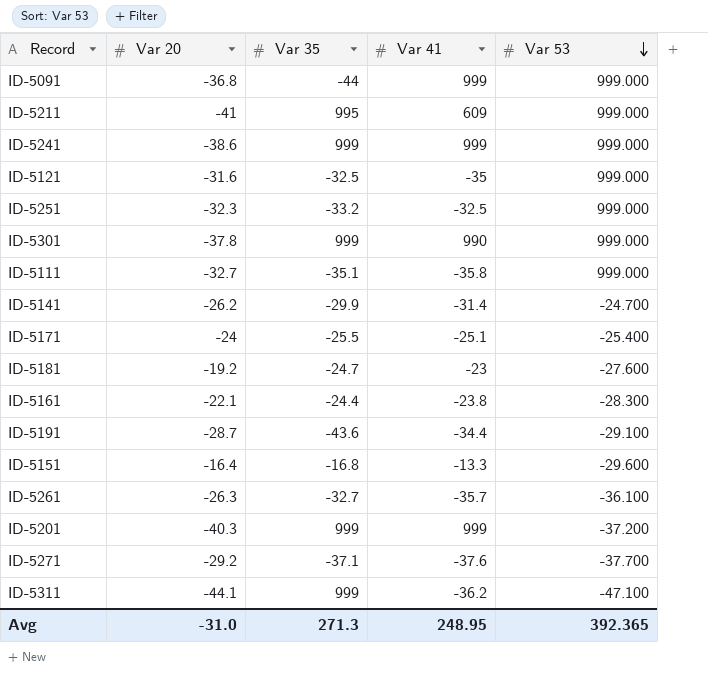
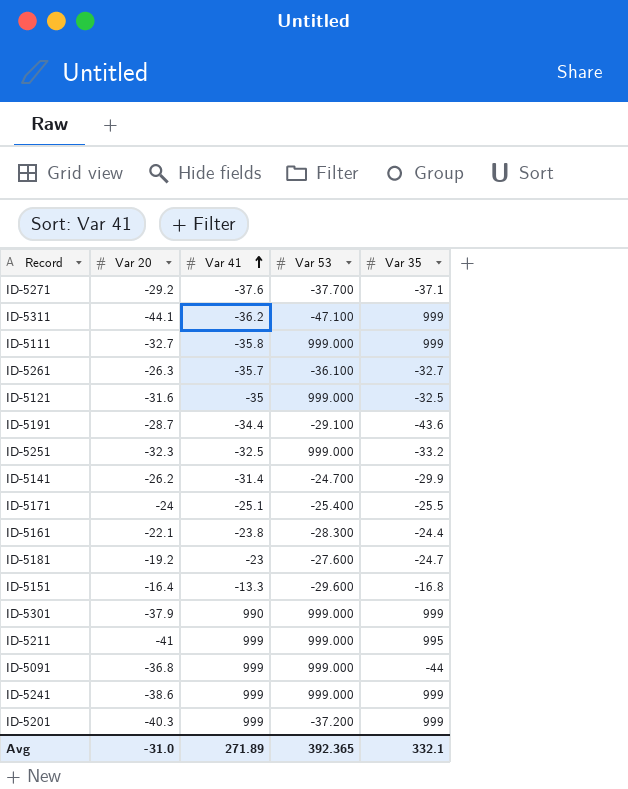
row order: Var 53 descending -> Var 41 ascending
column Var 35 | position: 3 -> 5
ID-5111 | Var 35: -35.1 -> 999
ID-5301 | Var 20: -37.8 -> -37.9
ID-5211 | Var 41: 609 -> 999
Avg | Var 41: 248.95 -> 271.89
Avg | Var 35: 271.3 -> 332.1

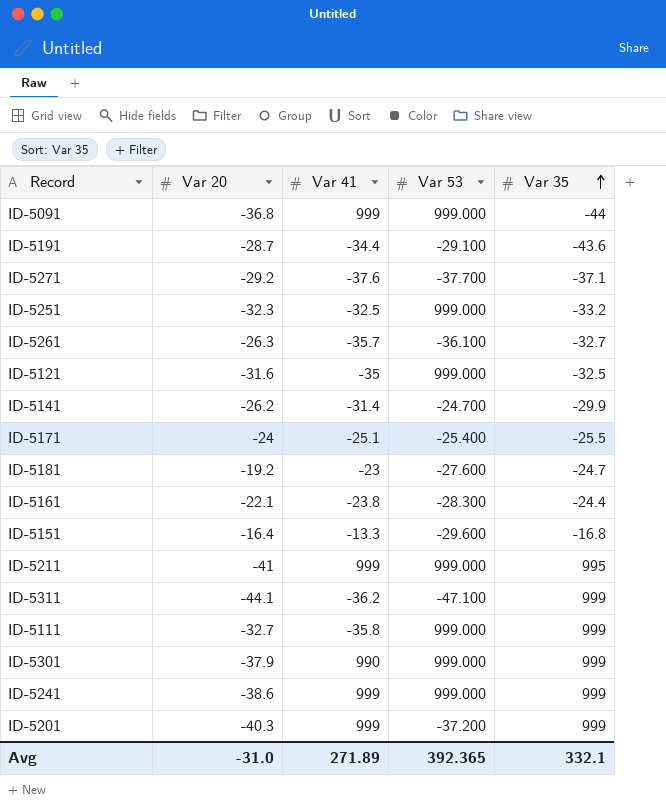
row order: Var 41 ascending -> Var 35 ascending

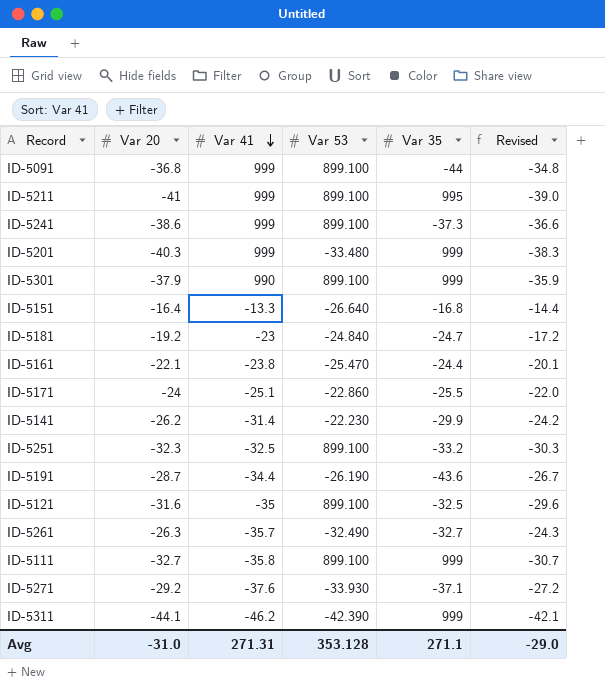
row order: Var 35 ascending -> Var 41 descending
column Revised | formula: none -> [Var 20] + 2
ID-5091 | Var 53: 999.000 -> 899.100
ID-5211 | Var 53: 999.000 -> 899.100
ID-5241 | Var 53: 999.000 -> 899.100
ID-5241 | Var 35: 999 -> -37.3
ID-5201 | Var 53: -37.200 -> -33.480
ID-5301 | Var 53: 999.000 -> 899.100
ID-5151 | Var 53: -29.600 -> -26.640
ID-5181 | Var 53: -27.600 -> -24.840
ID-5161 | Var 53: -28.300 -> -25.470
ID-5171 | Var 53: -25.400 -> -22.860
ID-5141 | Var 53: -24.700 -> -22.230
ID-5251 | Var 53: 999.000 -> 899.100
ID-5191 | Var 53: -29.100 -> -26.190
ID-5121 | Var 53: 999.000 -> 899.100
ID-5261 | Var 53: -36.100 -> -32.490
ID-5111 | Var 53: 999.000 -> 899.100
ID-5271 | Var 53: -37.700 -> -33.930
ID-5311 | Var 41: -36.2 -> -46.2
ID-5311 | Var 53: -47.100 -> -42.390
Avg | Var 41: 271.89 -> 271.31
Avg | Var 53: 392.365 -> 353.128
Avg | Var 35: 332.1 -> 271.1

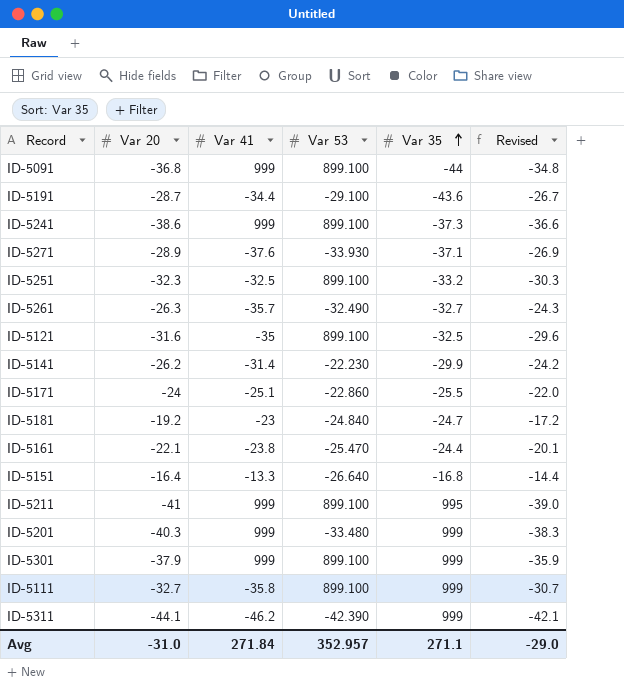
row order: Var 41 descending -> Var 35 ascending
ID-5191 | Var 53: -26.190 -> -29.100
ID-5271 | Var 20: -29.2 -> -28.9
ID-5271 | Revised: -27.2 -> -26.9
ID-5301 | Var 41: 990 -> 999
Avg | Var 41: 271.31 -> 271.84
Avg | Var 53: 353.128 -> 352.957

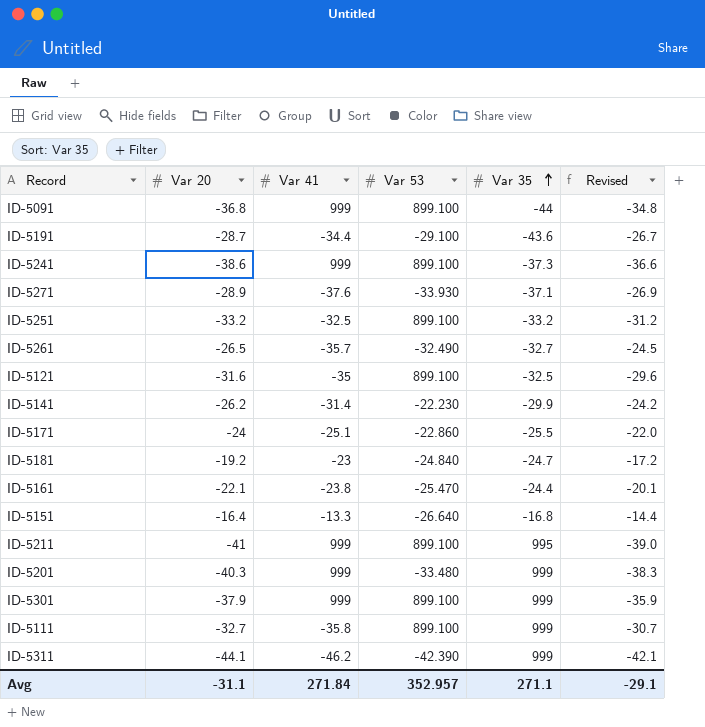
ID-5251 | Var 20: -32.3 -> -33.2
ID-5251 | Revised: -30.3 -> -31.2
ID-5261 | Var 20: -26.3 -> -26.5
ID-5261 | Revised: -24.3 -> -24.5
Avg | Var 20: -31.0 -> -31.1
Avg | Revised: -29.0 -> -29.1

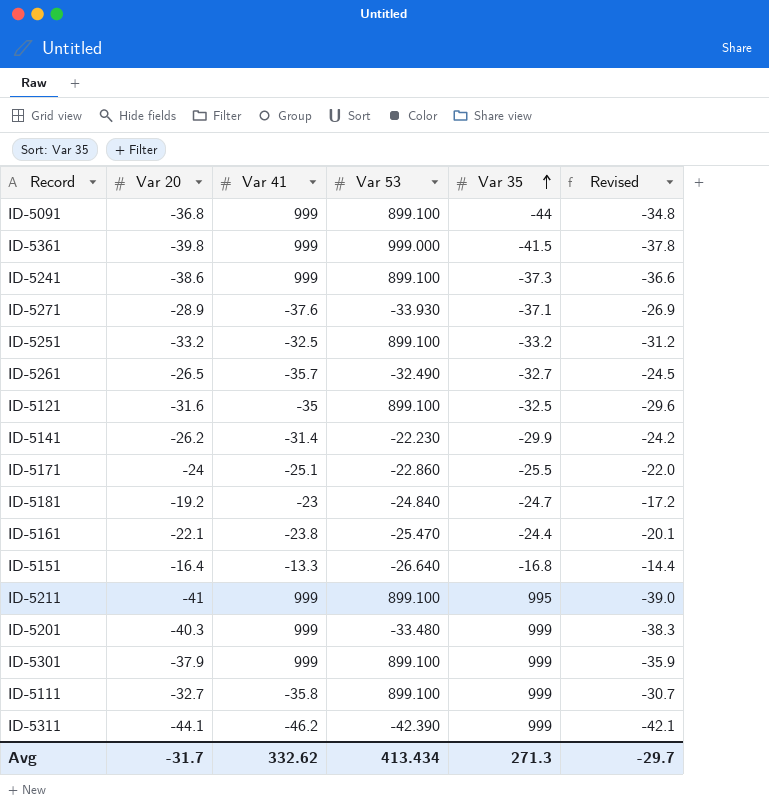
row ID-5191: -28.7 | -34.4 | -29.100 | -43.6 | -26.7 -> none
row ID-5361: none -> -39.8 | 999 | 999.000 | -41.5 | -37.8
Avg | Var 20: -31.1 -> -31.7
Avg | Var 41: 271.84 -> 332.62
Avg | Var 53: 352.957 -> 413.434
Avg | Var 35: 271.1 -> 271.3
Avg | Revised: -29.1 -> -29.7

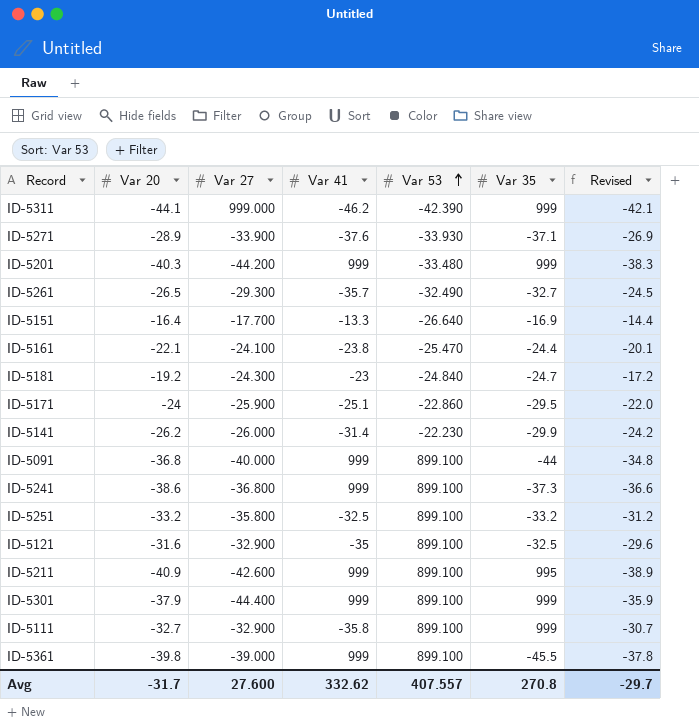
row order: Var 35 ascending -> Var 53 ascending
column Var 27 | position: none -> 3
ID-5151 | Var 35: -16.8 -> -16.9
ID-5171 | Var 35: -25.5 -> -29.5
ID-5211 | Var 20: -41 -> -40.9
ID-5211 | Revised: -39.0 -> -38.9
ID-5361 | Var 53: 999.000 -> 899.100
ID-5361 | Var 35: -41.5 -> -45.5
Avg | Var 53: 413.434 -> 407.557
Avg | Var 35: 271.3 -> 270.8

